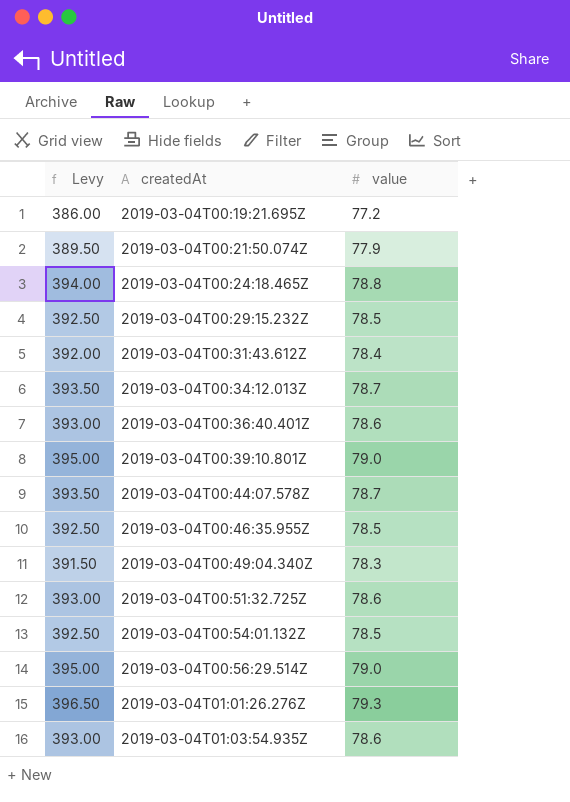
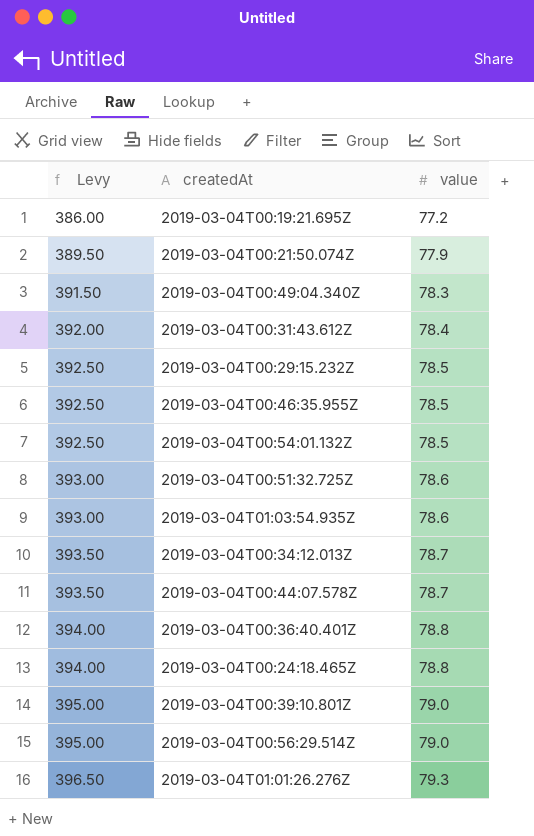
row order: createdAt ascending -> Levy ascending
2019-03-04T00:36:40.401Z | Levy: 393.00 -> 394.00
2019-03-04T00:36:40.401Z | value: 78.6 -> 78.8

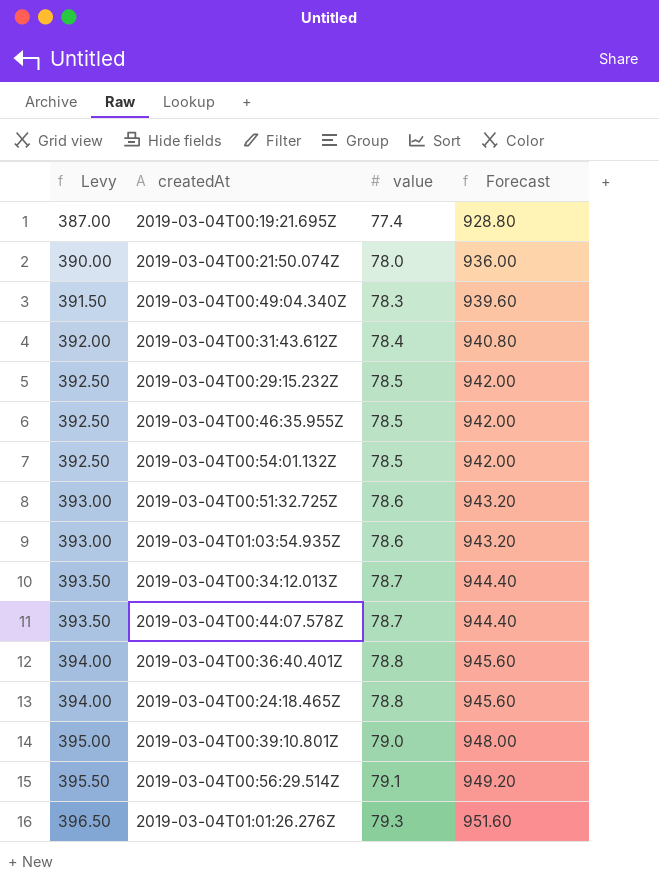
column Forecast | formula: none -> [value] * 12
2019-03-04T00:19:21.695Z | Levy: 386.00 -> 387.00
2019-03-04T00:19:21.695Z | value: 77.2 -> 77.4
2019-03-04T00:21:50.074Z | Levy: 389.50 -> 390.00
2019-03-04T00:21:50.074Z | value: 77.9 -> 78.0
2019-03-04T00:56:29.514Z | Levy: 395.00 -> 395.50
2019-03-04T00:56:29.514Z | value: 79.0 -> 79.1

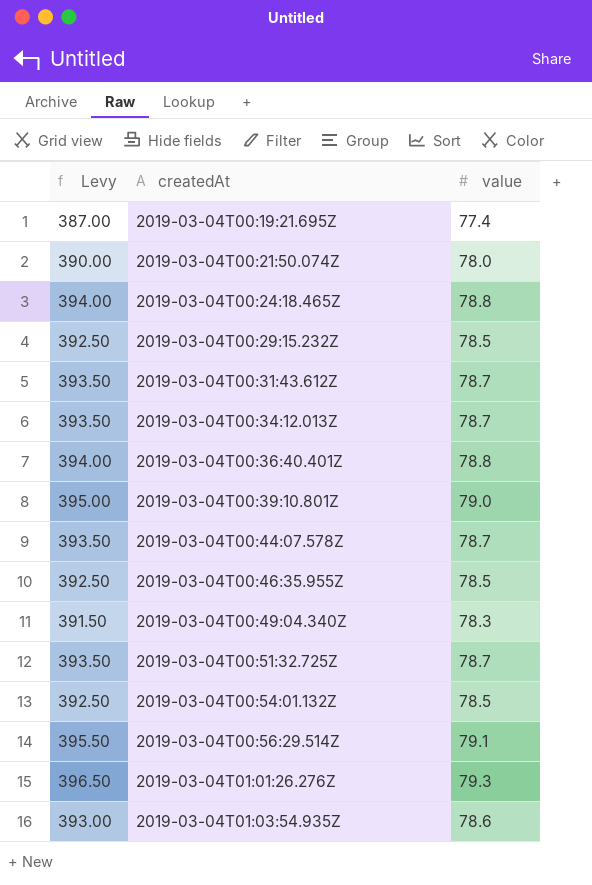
row order: Levy ascending -> createdAt ascending
column Forecast | formula: [value] * 12 -> none
2019-03-04T00:31:43.612Z | Levy: 392.00 -> 393.50
2019-03-04T00:31:43.612Z | value: 78.4 -> 78.7
2019-03-04T00:51:32.725Z | Levy: 393.00 -> 393.50
2019-03-04T00:51:32.725Z | value: 78.6 -> 78.7

